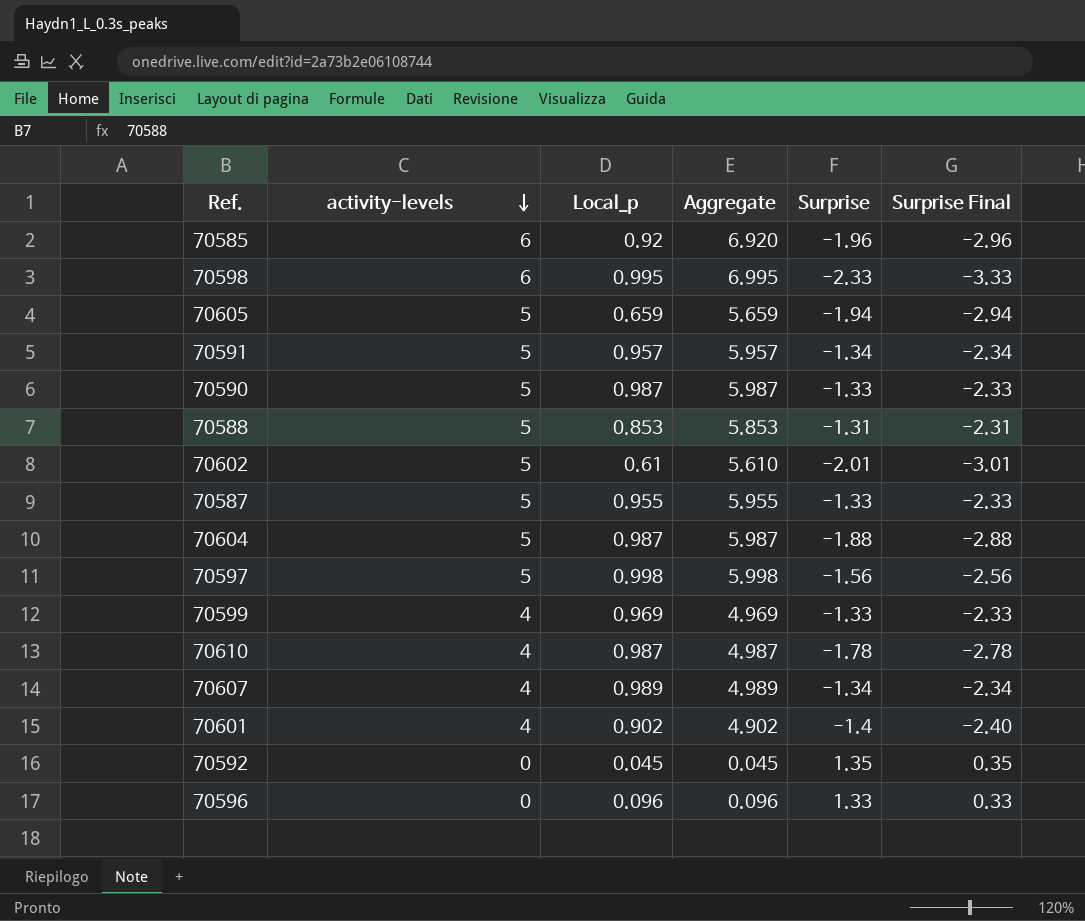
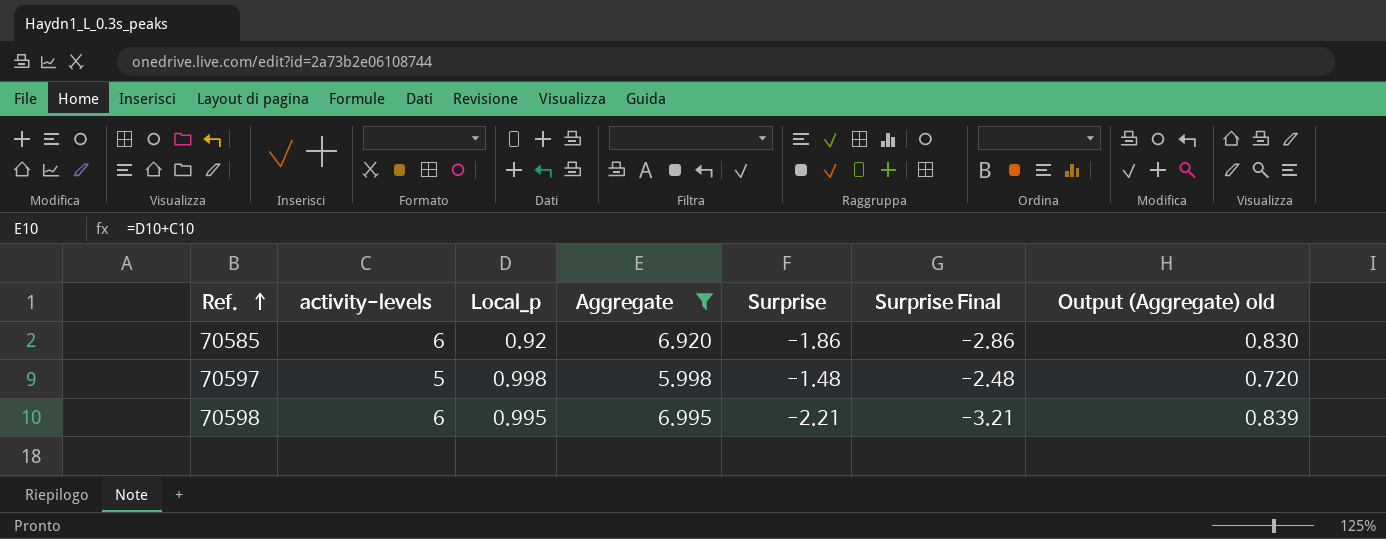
filter: none -> Aggregate >= 5.998
row order: activity-levels descending -> Ref. ascending
column Output (Aggregate) old | formula: none -> [Aggregate] * 0.12
70585 | Surprise: -1.96 -> -1.86
70585 | Surprise Final: -2.96 -> -2.86
70597 | Surprise: -1.56 -> -1.48
70597 | Surprise Final: -2.56 -> -2.48
70598 | Surprise: -2.33 -> -2.21
70598 | Surprise Final: -3.33 -> -3.21

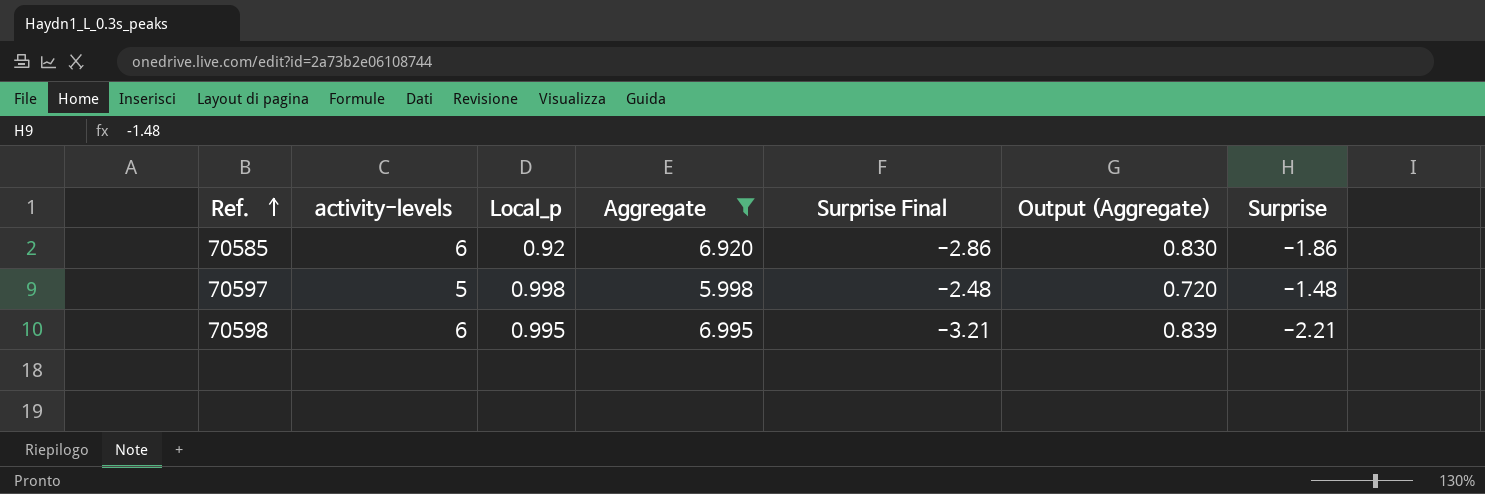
column name: Output (Aggregate) old -> Output (Aggregate)
column Surprise | position: 5 -> 7

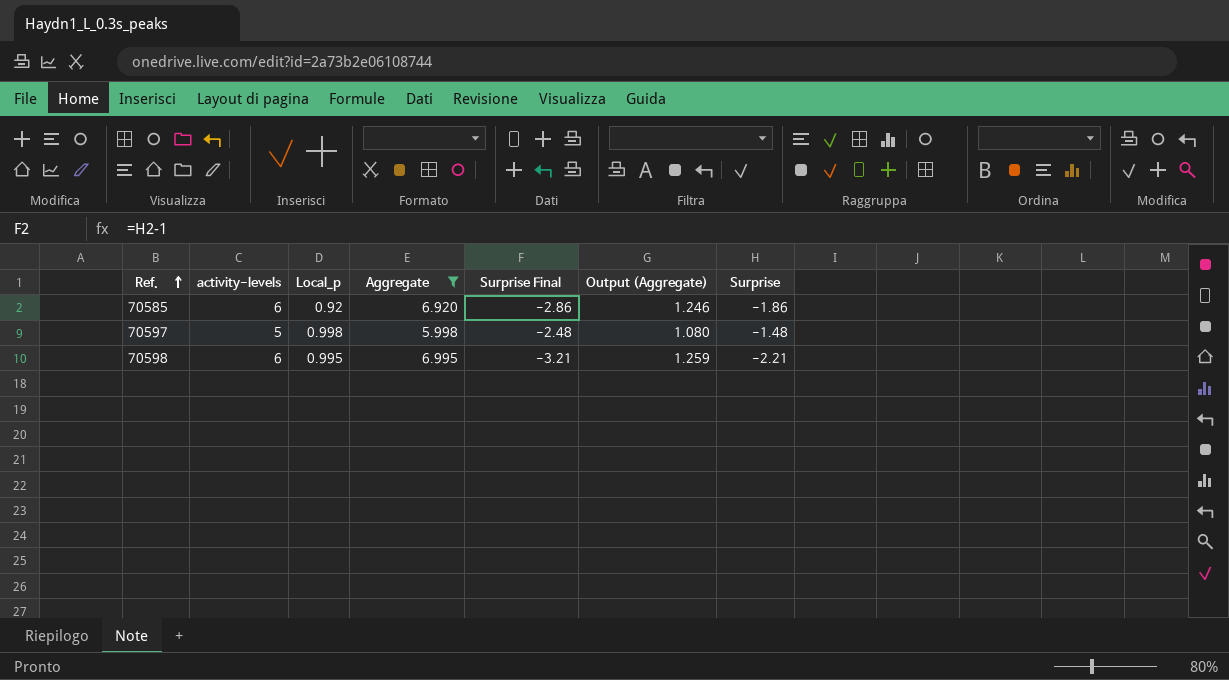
column Output (Aggregate) | formula: [Aggregate] * 0.12 -> [Aggregate] * 0.18

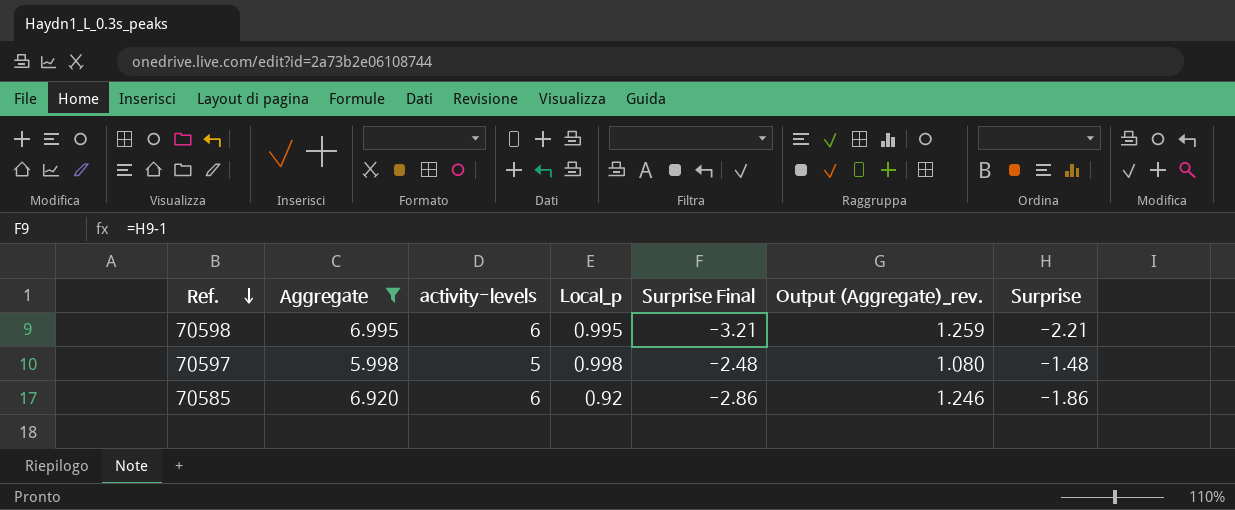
row order: Ref. ascending -> Ref. descending
column Aggregate | position: 4 -> 2
column name: Output (Aggregate) -> Output (Aggregate)_rev.

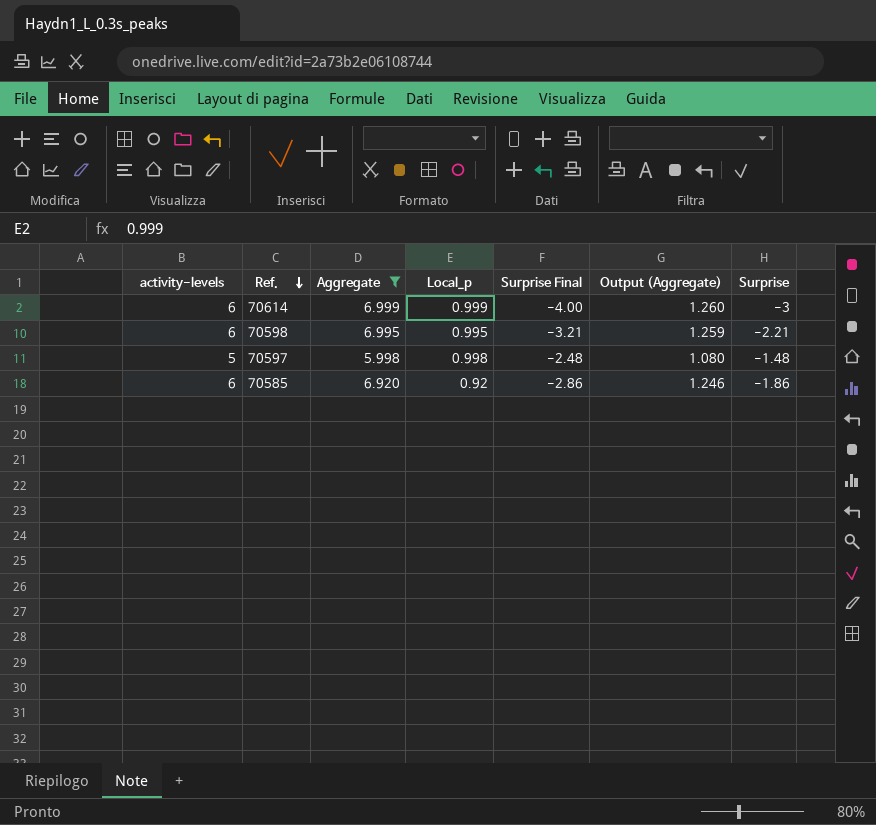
column activity-levels | position: 3 -> 1
column name: Output (Aggregate)_rev. -> Output (Aggregate)
row 70614: none -> 6 | 6.999 | 0.999 | -4.00 | 1.260 | -3

